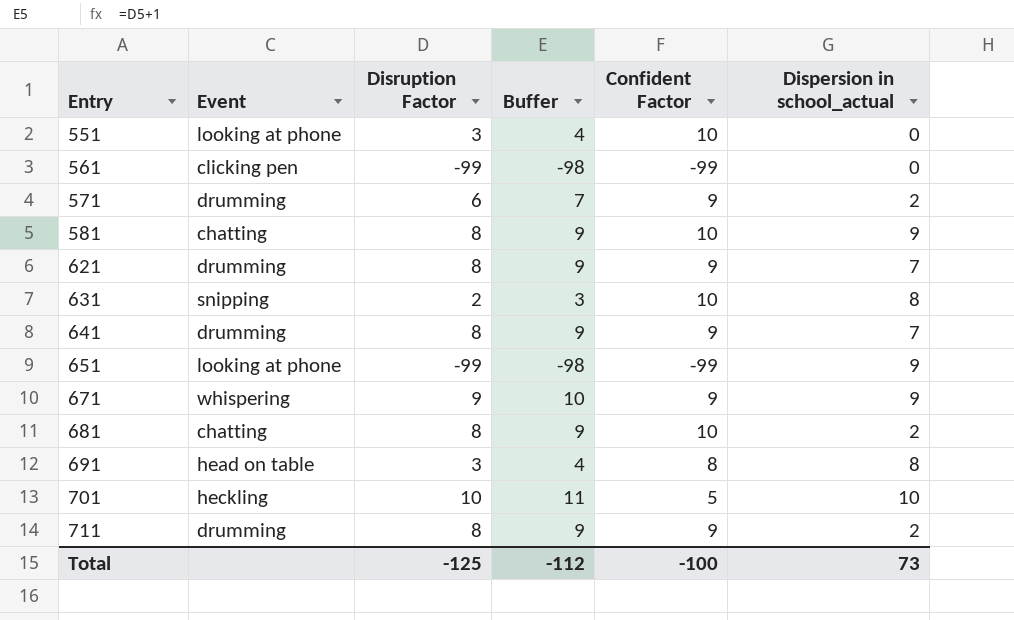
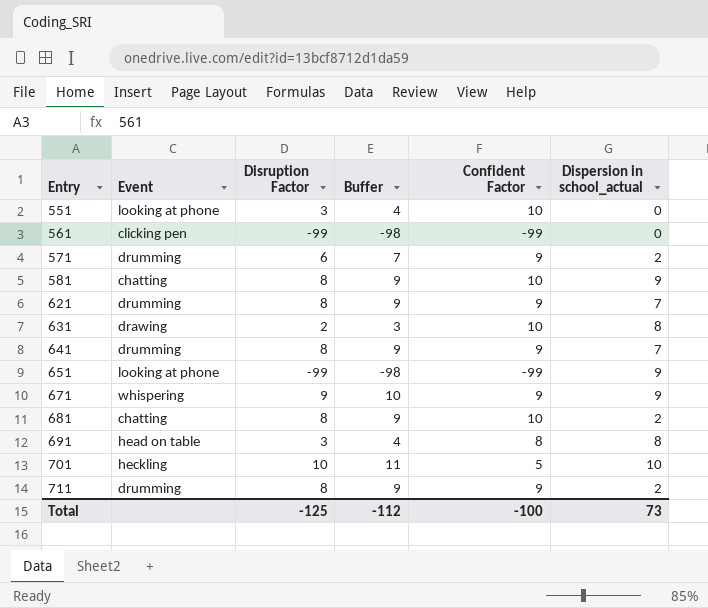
631 | Event: snipping -> drawing

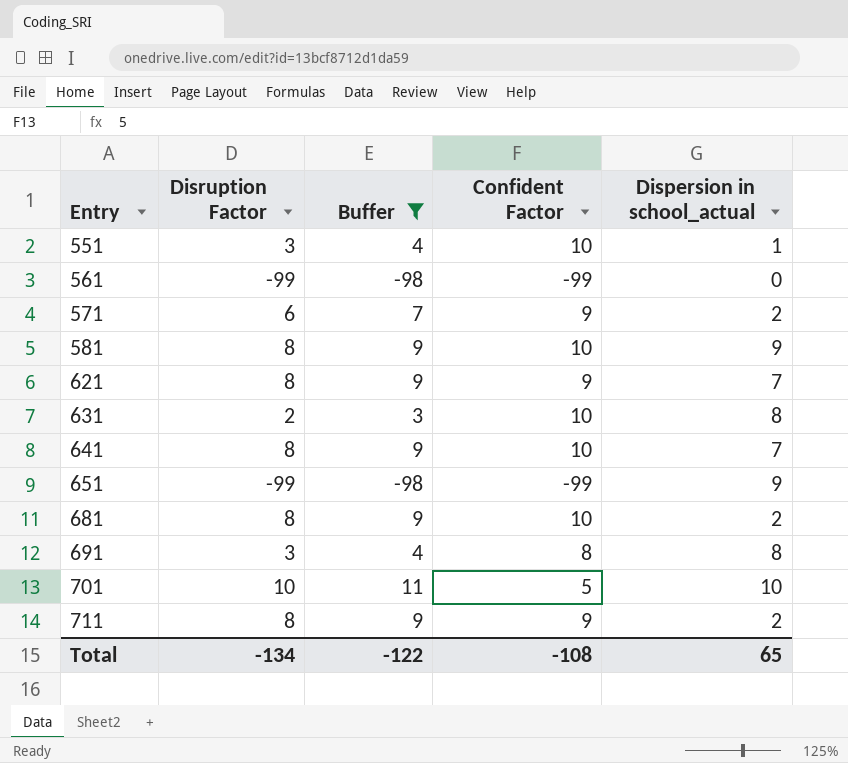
filter: none -> Buffer != 10
column Event | position: 2 -> none
551 | Dispersion in school_actual: 0 -> 1
641 | Confident Factor: 9 -> 10
Total | Disruption Factor: -125 -> -134
Total | Buffer: -112 -> -122
Total | Confident Factor: -100 -> -108
Total | Dispersion in school_actual: 73 -> 65

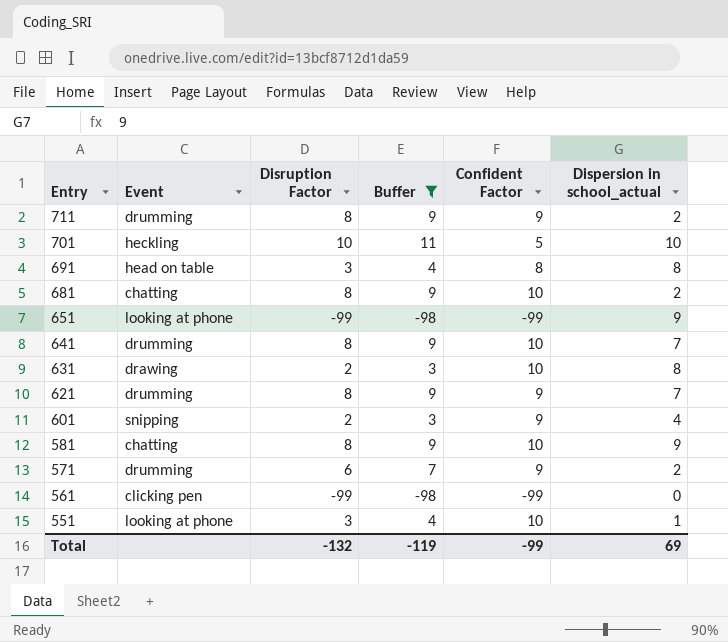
row order: Entry ascending -> Entry descending
column Event | position: none -> 2
row 601: none -> snipping | 2 | 3 | 9 | 4
Total | Disruption Factor: -134 -> -132
Total | Buffer: -122 -> -119
Total | Confident Factor: -108 -> -99
Total | Dispersion in school_actual: 65 -> 69

